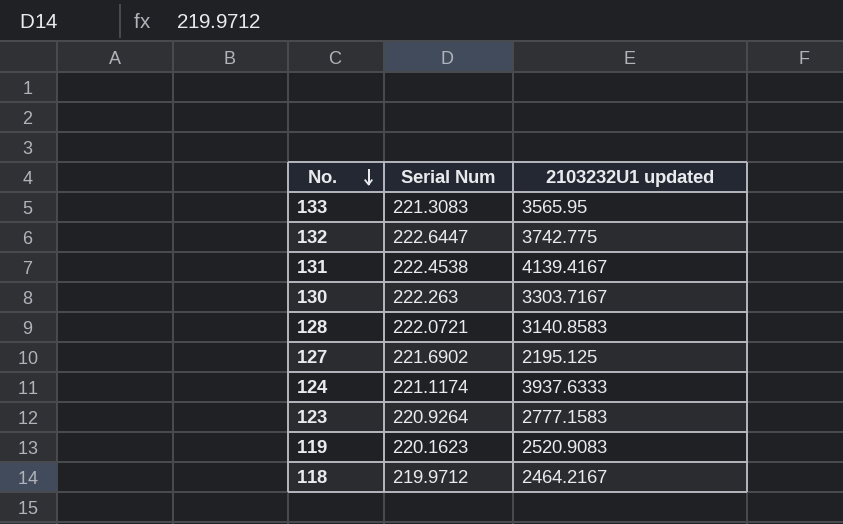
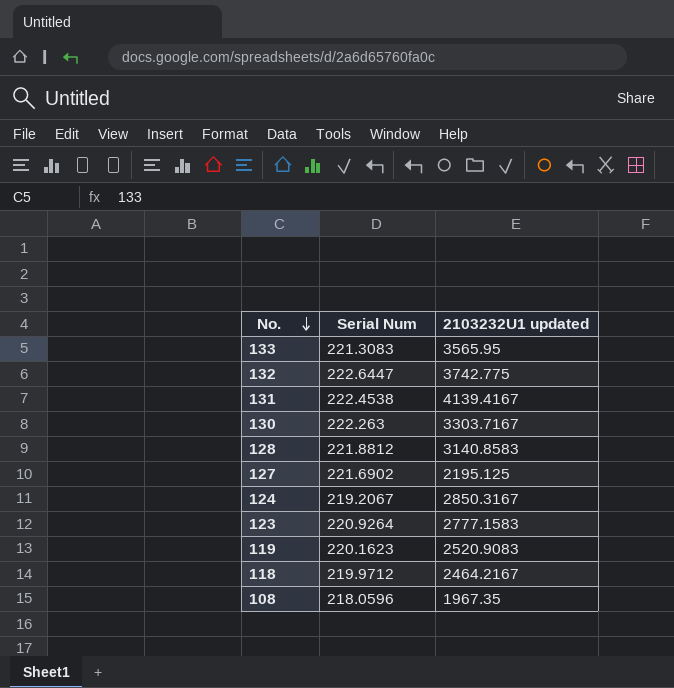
128 | Serial Num: 222.0721 -> 221.8812
124 | Serial Num: 221.1174 -> 219.2067
124 | 2103232U1 updated: 3937.6333 -> 2850.3167
row 108: none -> 218.0596 | 1967.35

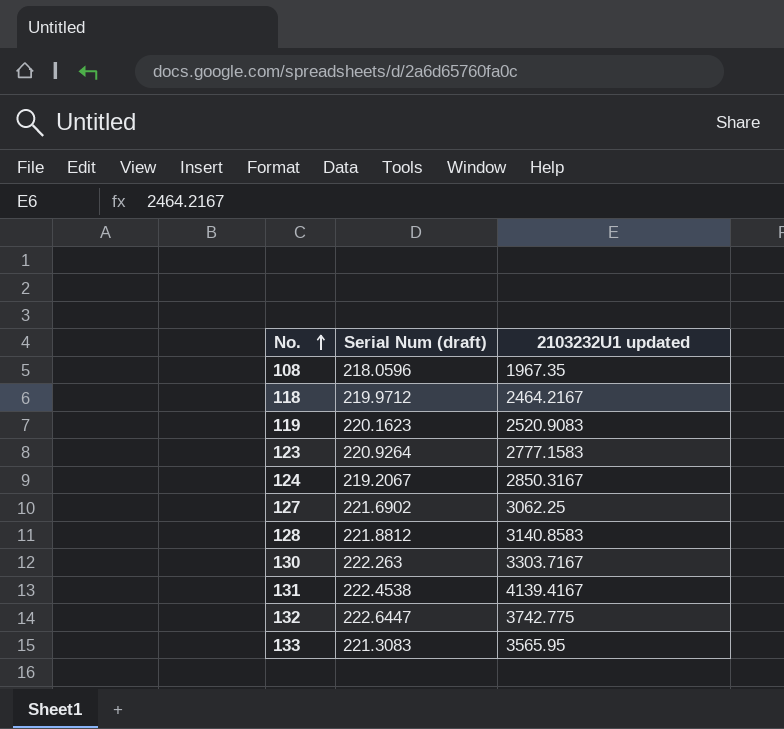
row order: No. descending -> No. ascending
column name: Serial Num -> Serial Num (draft)
127 | 2103232U1 updated: 2195.125 -> 3062.25

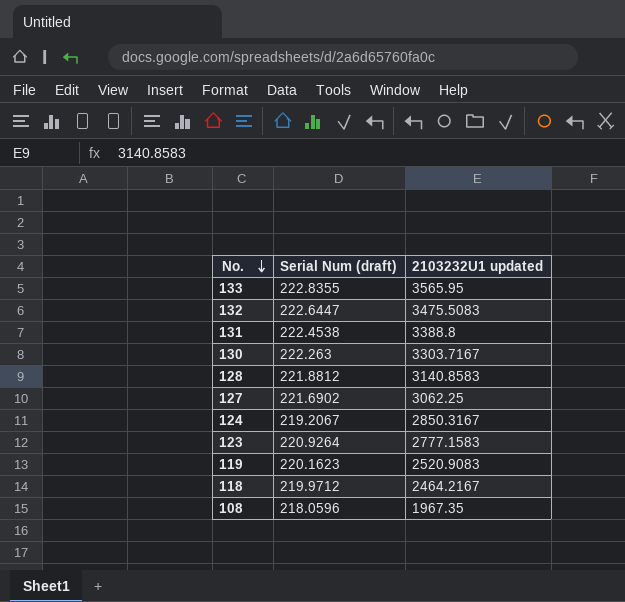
row order: No. ascending -> No. descending
133 | Serial Num (draft): 221.3083 -> 222.8355
132 | 2103232U1 updated: 3742.775 -> 3475.5083
131 | 2103232U1 updated: 4139.4167 -> 3388.8

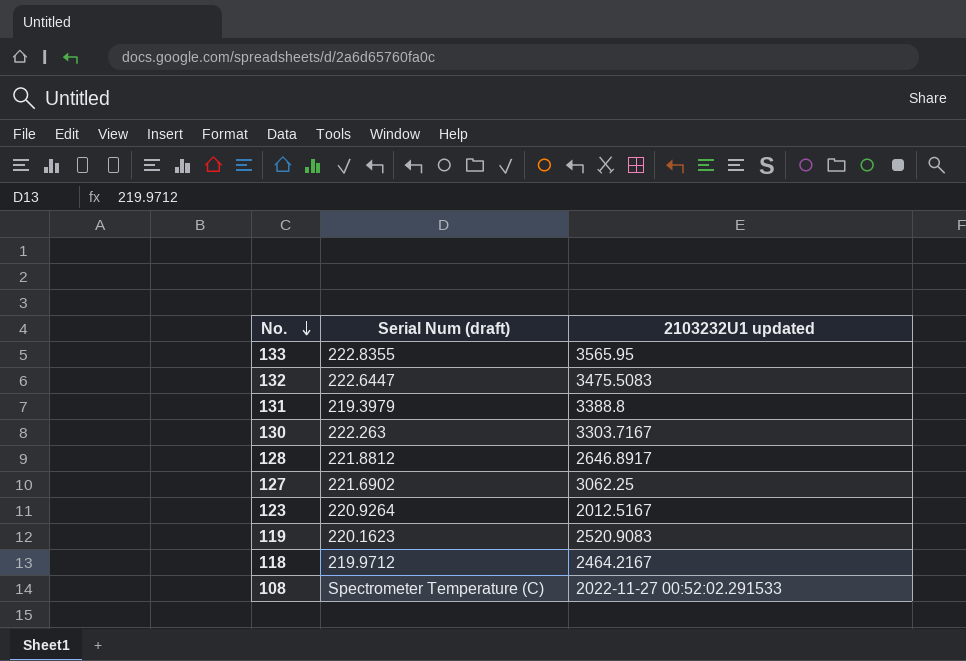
row 124: 219.2067 | 2850.3167 -> none
131 | Serial Num (draft): 222.4538 -> 219.3979
128 | 2103232U1 updated: 3140.8583 -> 2646.8917
123 | 2103232U1 updated: 2777.1583 -> 2012.5167
108 | Serial Num (draft): 218.0596 -> Spectrometer Temperature (C)
108 | 2103232U1 updated: 1967.35 -> 2022-11-27 00:52:02.291533

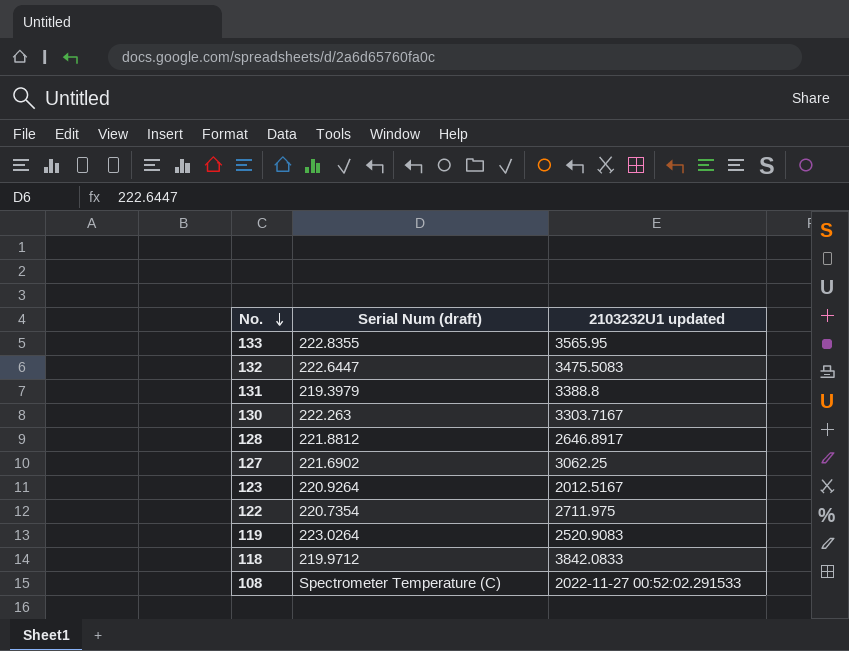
row 122: none -> 220.7354 | 2711.975
119 | Serial Num (draft): 220.1623 -> 223.0264
118 | 2103232U1 updated: 2464.2167 -> 3842.0833

